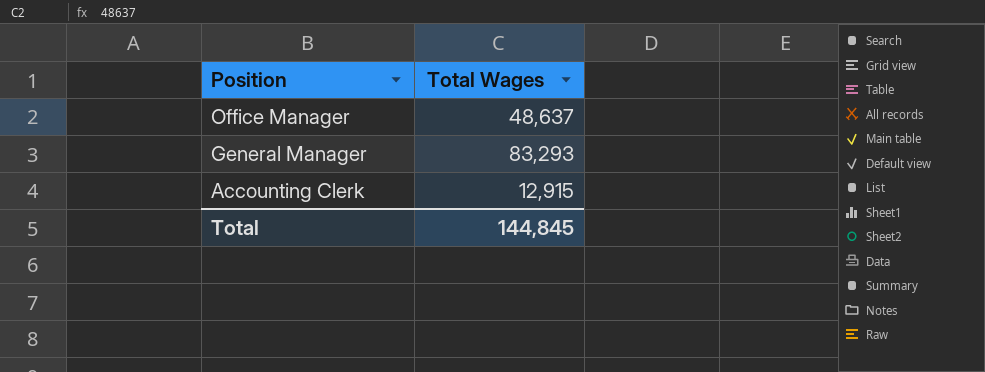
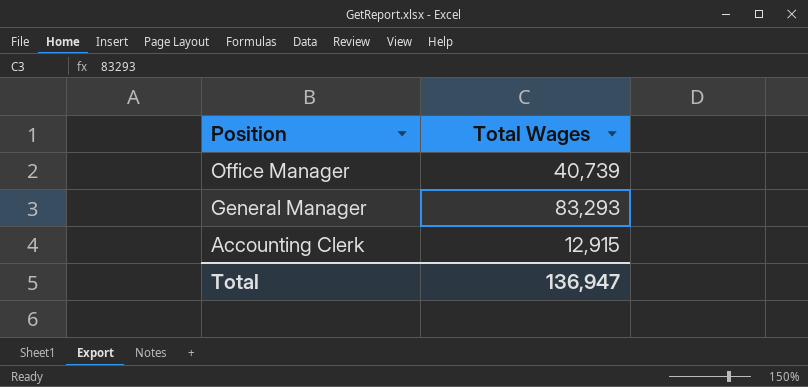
Office Manager | Total Wages: 48,637 -> 40,739
Total | Total Wages: 144,845 -> 136,947

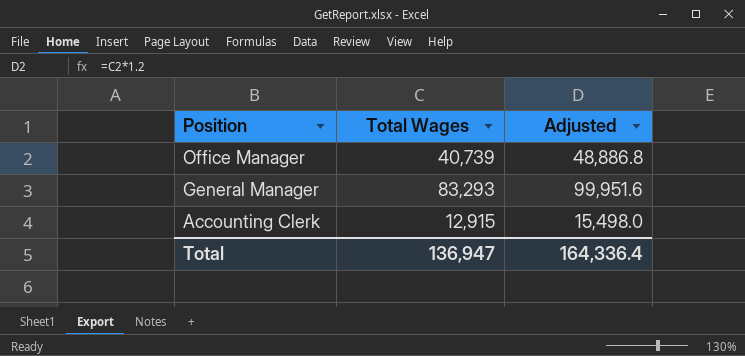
column Adjusted | formula: none -> [Total Wages] * 1.2

